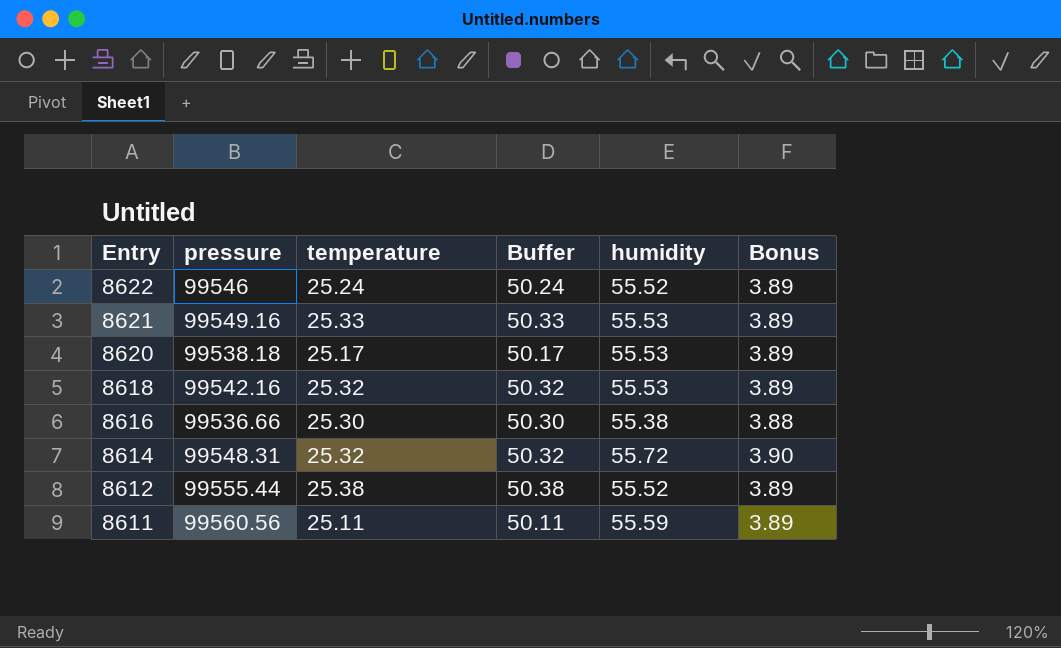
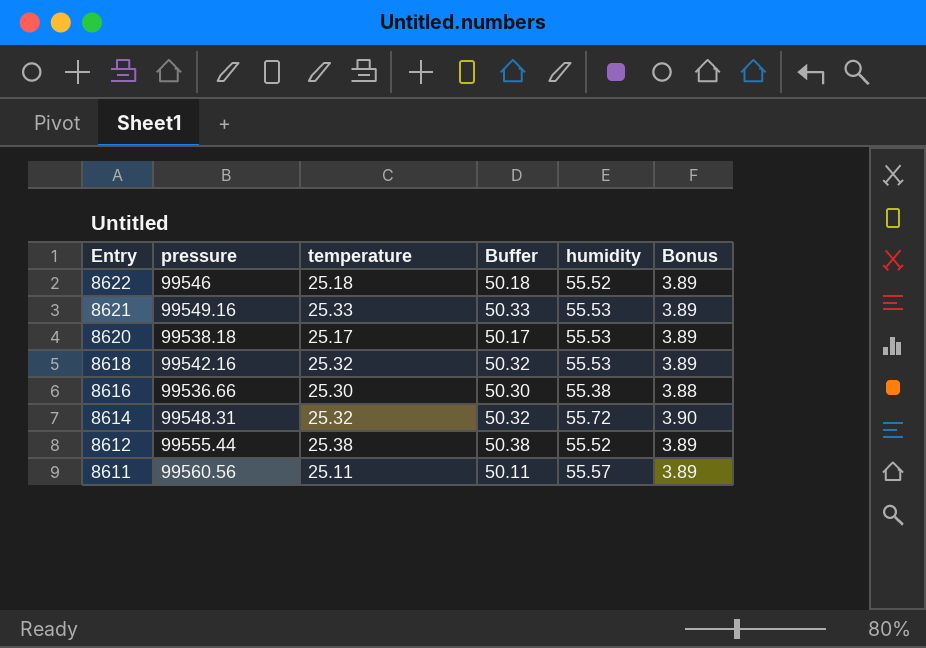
8622 | temperature: 25.24 -> 25.18
8622 | Buffer: 50.24 -> 50.18
8611 | humidity: 55.59 -> 55.57

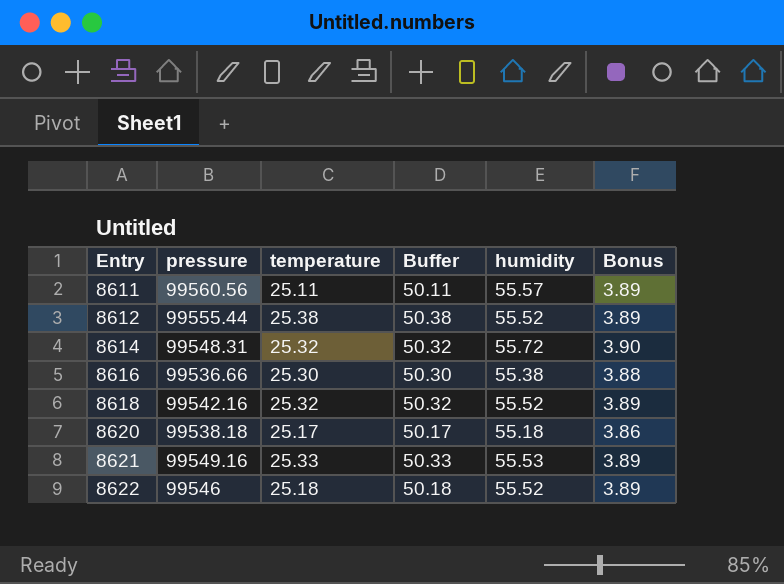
row order: Entry descending -> Entry ascending
8618 | humidity: 55.53 -> 55.52
8620 | humidity: 55.53 -> 55.18
8620 | Bonus: 3.89 -> 3.86

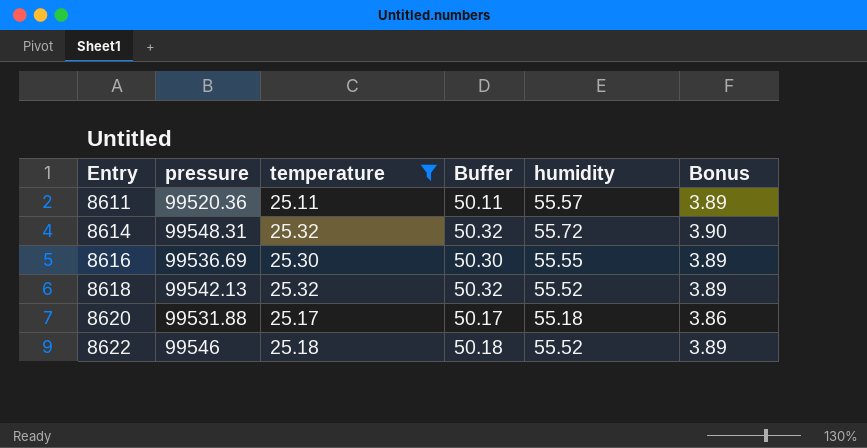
filter: none -> temperature <= 25.32
8611 | pressure: 99560.56 -> 99520.36
8616 | pressure: 99536.66 -> 99536.69
8616 | humidity: 55.38 -> 55.55
8616 | Bonus: 3.88 -> 3.89
8618 | pressure: 99542.16 -> 99542.13
8620 | pressure: 99538.18 -> 99531.88

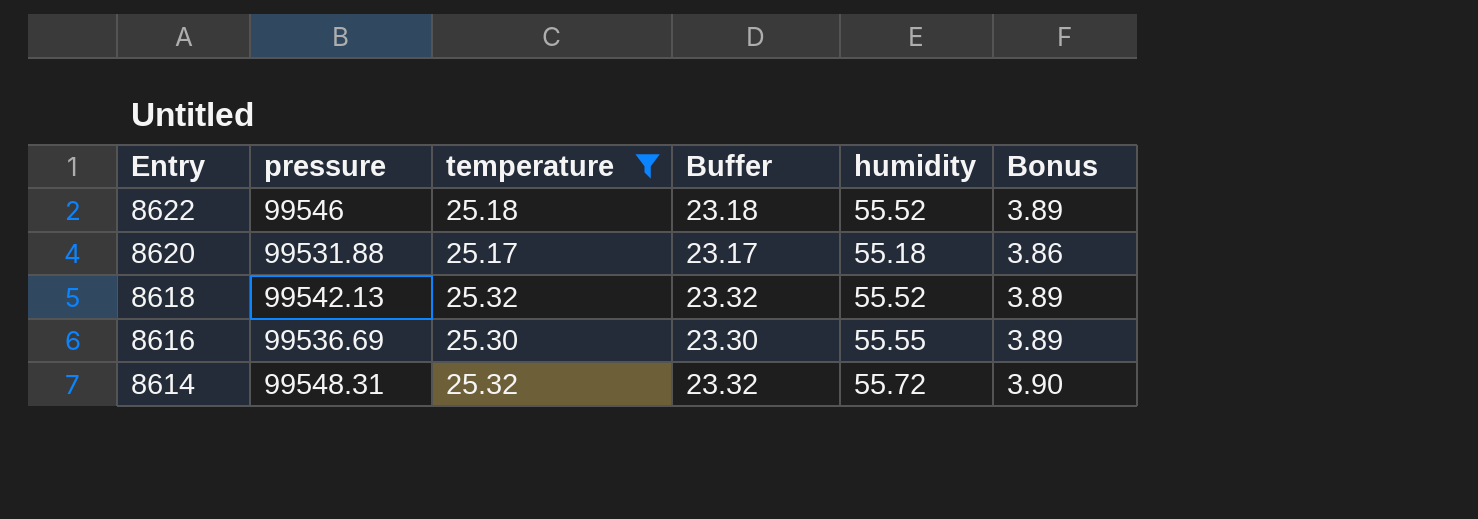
row order: Entry ascending -> Entry descending
column Buffer | formula: [temperature] + 25 -> [temperature] - 2
row 8611: 99520.36 | 25.11 | 50.11 | 55.57 | 3.89 -> none

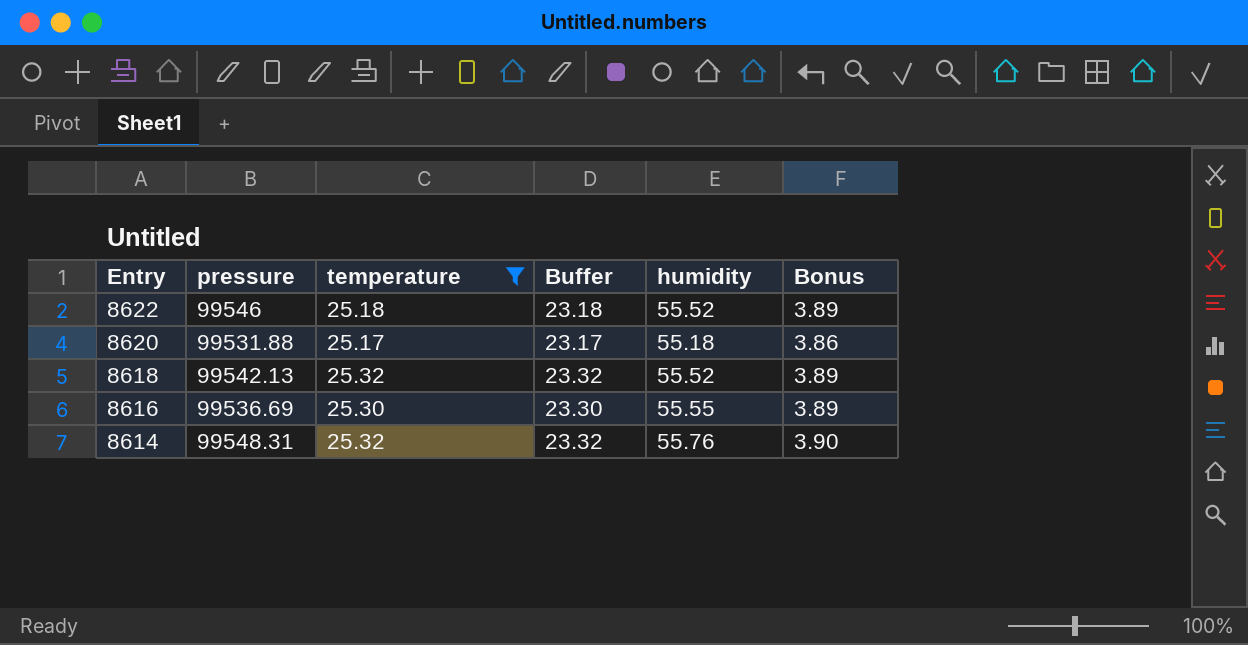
8614 | humidity: 55.72 -> 55.76

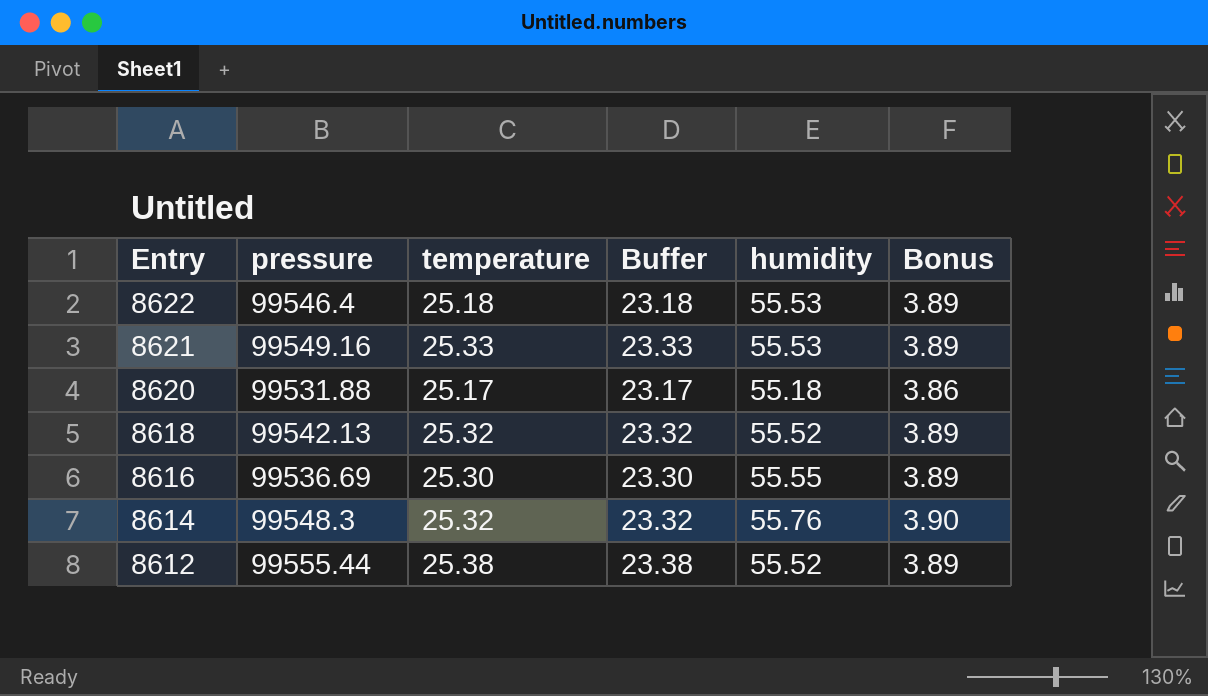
filter: temperature <= 25.32 -> none
8622 | pressure: 99546 -> 99546.4
8622 | humidity: 55.52 -> 55.53
8614 | pressure: 99548.31 -> 99548.3

